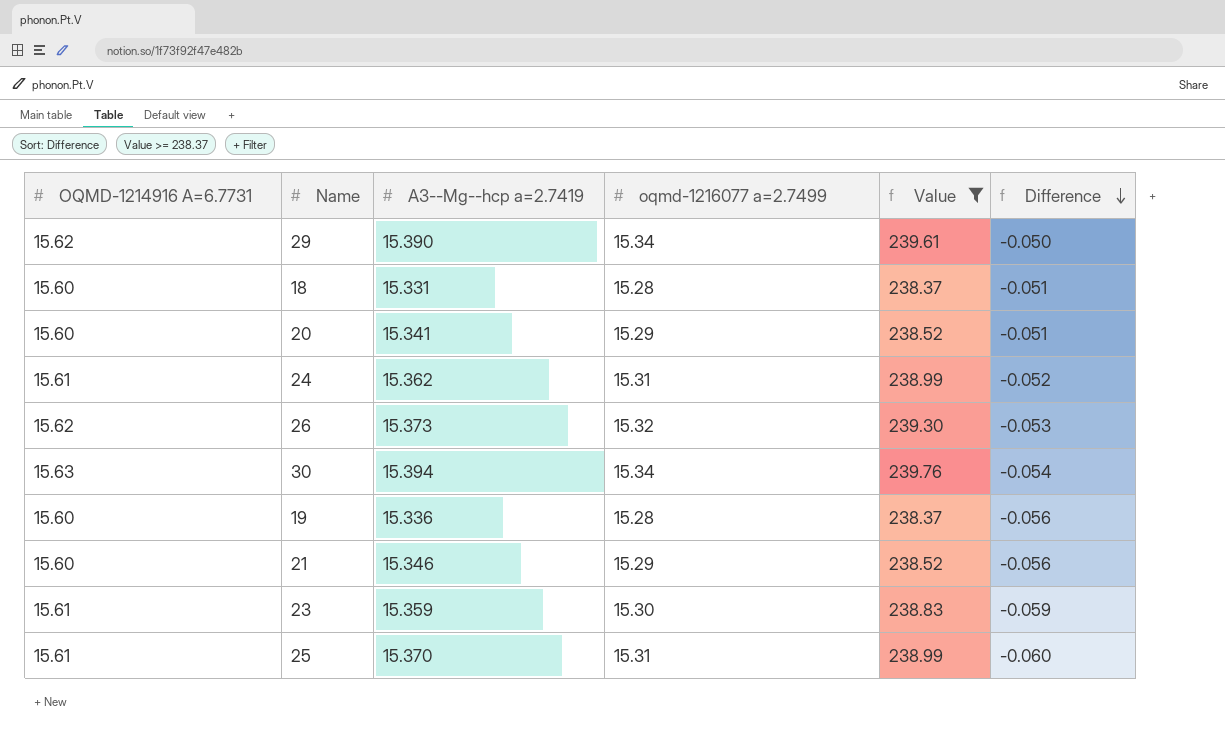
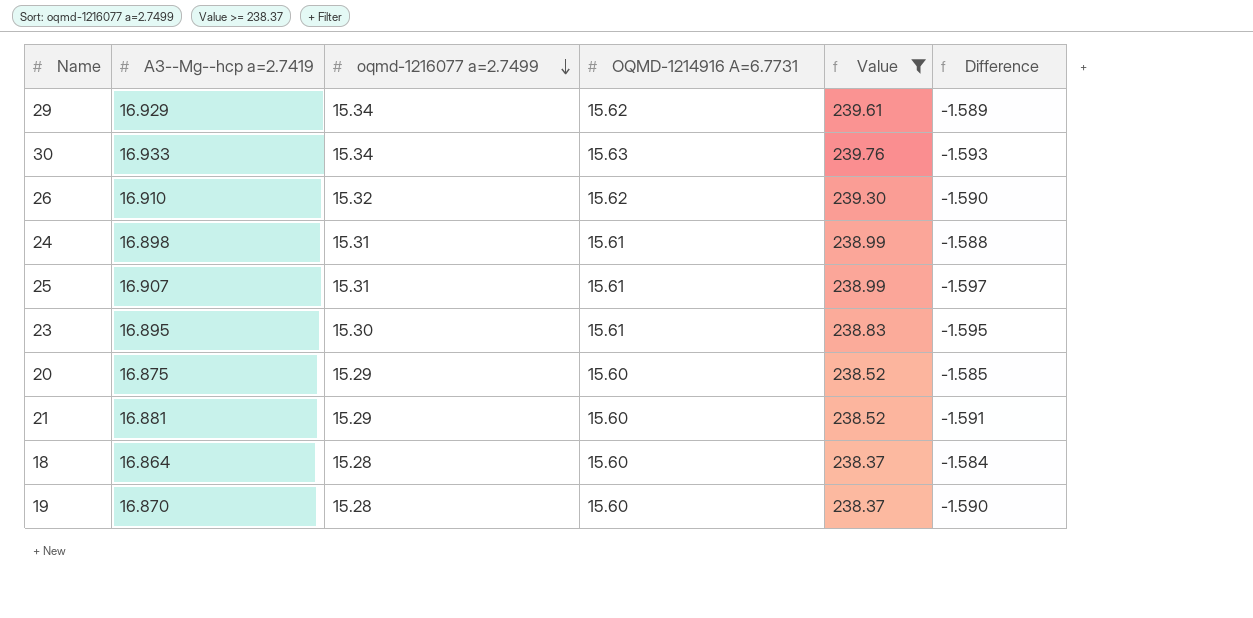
row order: Difference descending -> oqmd-1216077 a=2.7499 descending
column OQMD-1214916 A=6.7731 | position: 1 -> 4
29 | A3--Mg--hcp a=2.7419: 15.390 -> 16.929
29 | Difference: -0.050 -> -1.589
30 | A3--Mg--hcp a=2.7419: 15.394 -> 16.933
30 | Difference: -0.054 -> -1.593
26 | A3--Mg--hcp a=2.7419: 15.373 -> 16.910
26 | Difference: -0.053 -> -1.590
24 | A3--Mg--hcp a=2.7419: 15.362 -> 16.898
24 | Difference: -0.052 -> -1.588
25 | A3--Mg--hcp a=2.7419: 15.370 -> 16.907
25 | Difference: -0.060 -> -1.597
23 | A3--Mg--hcp a=2.7419: 15.359 -> 16.895
23 | Difference: -0.059 -> -1.595
20 | A3--Mg--hcp a=2.7419: 15.341 -> 16.875
20 | Difference: -0.051 -> -1.585
21 | A3--Mg--hcp a=2.7419: 15.346 -> 16.881
21 | Difference: -0.056 -> -1.591
18 | A3--Mg--hcp a=2.7419: 15.331 -> 16.864
18 | Difference: -0.051 -> -1.584
19 | A3--Mg--hcp a=2.7419: 15.336 -> 16.870
19 | Difference: -0.056 -> -1.590

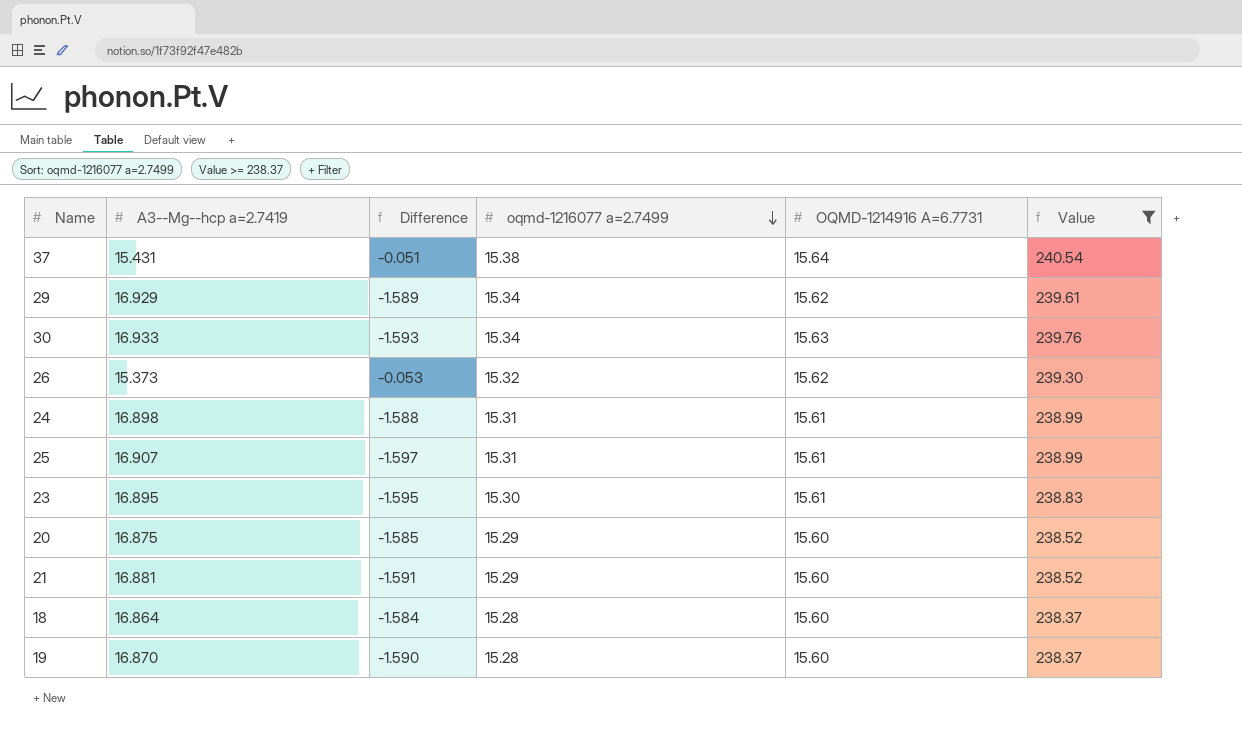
column Difference | position: 6 -> 3
row 37: none -> 15.431 | -0.051 | 15.38 | 15.64 | 240.54
26 | A3--Mg--hcp a=2.7419: 16.910 -> 15.373
26 | Difference: -1.590 -> -0.053

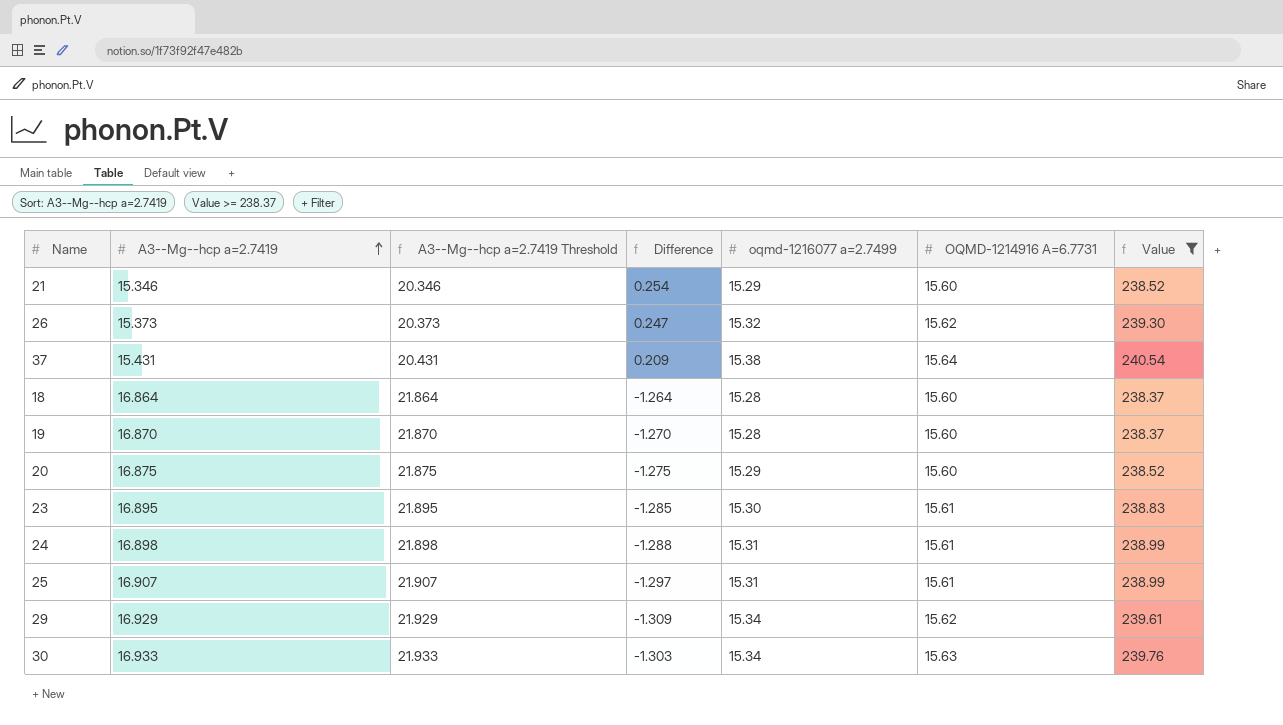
row order: oqmd-1216077 a=2.7499 descending -> A3--Mg--hcp a=2.7419 ascending
column A3--Mg--hcp a=2.7419 Threshold | formula: none -> [A3--Mg--hcp a=2.7419] + 5
column Difference | formula: [oqmd-1216077 a=2.7499] - [A3--Mg--hcp a=2.7419] -> [OQMD-1214916 A=6.7731] - [A3--Mg--hcp a=2.7419]
21 | A3--Mg--hcp a=2.7419: 16.881 -> 15.346

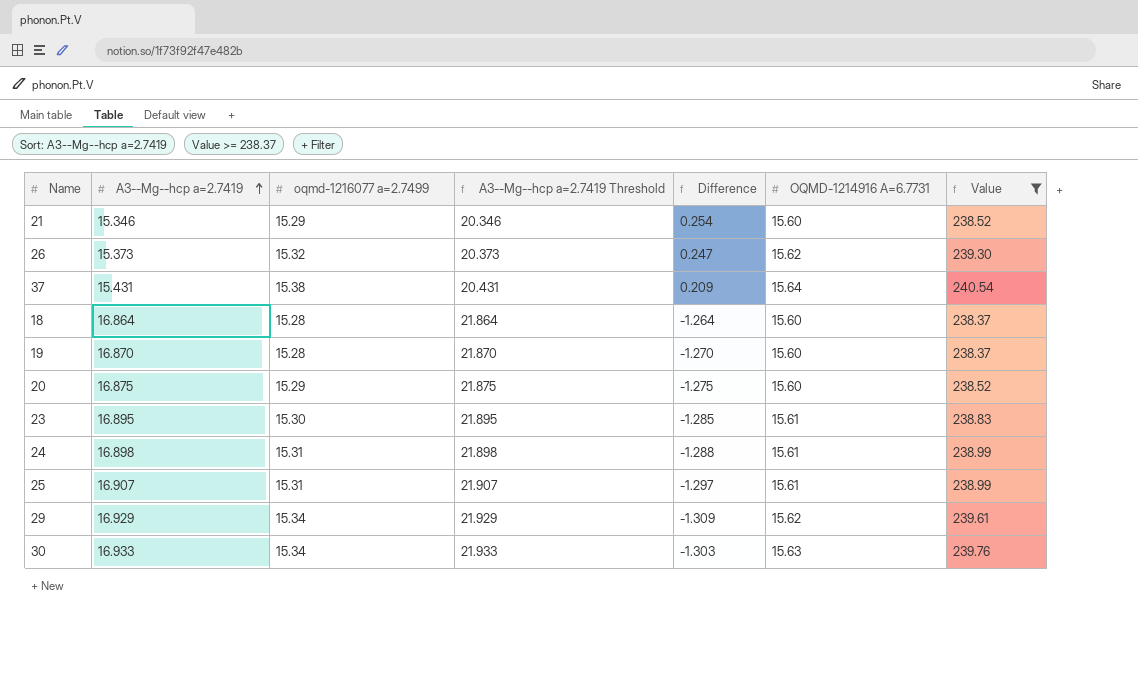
column oqmd-1216077 a=2.7499 | position: 5 -> 3

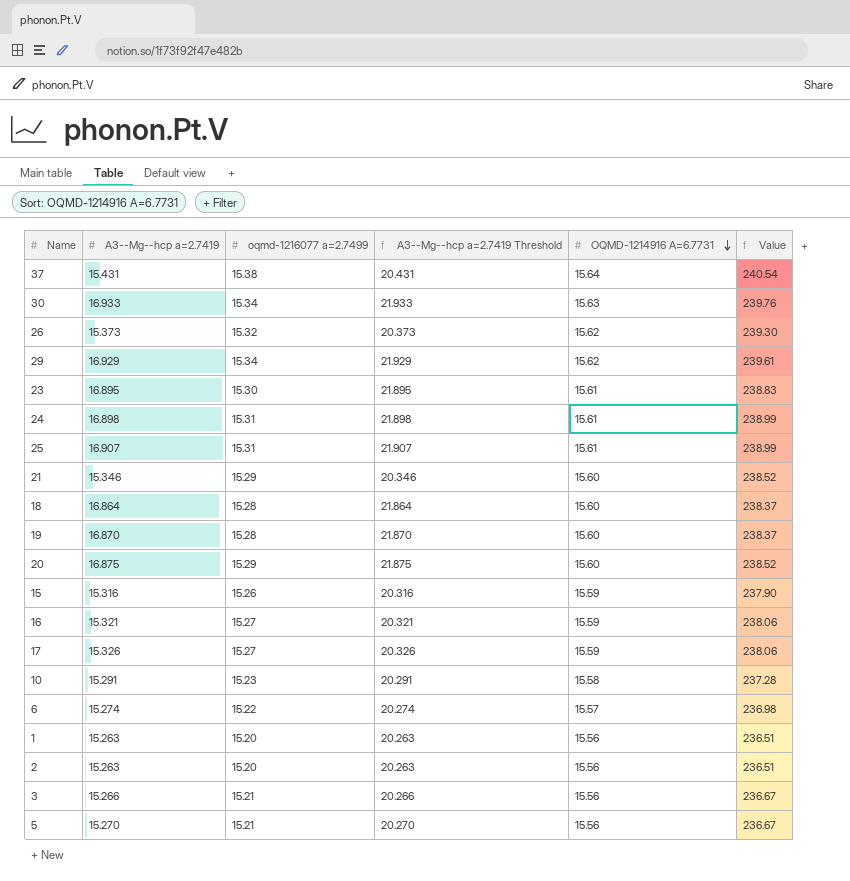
filter: Value >= 238.37 -> none
row order: A3--Mg--hcp a=2.7419 ascending -> OQMD-1214916 A=6.7731 descending
column Difference | formula: [OQMD-1214916 A=6.7731] - [A3--Mg--hcp a=2.7419] -> none

